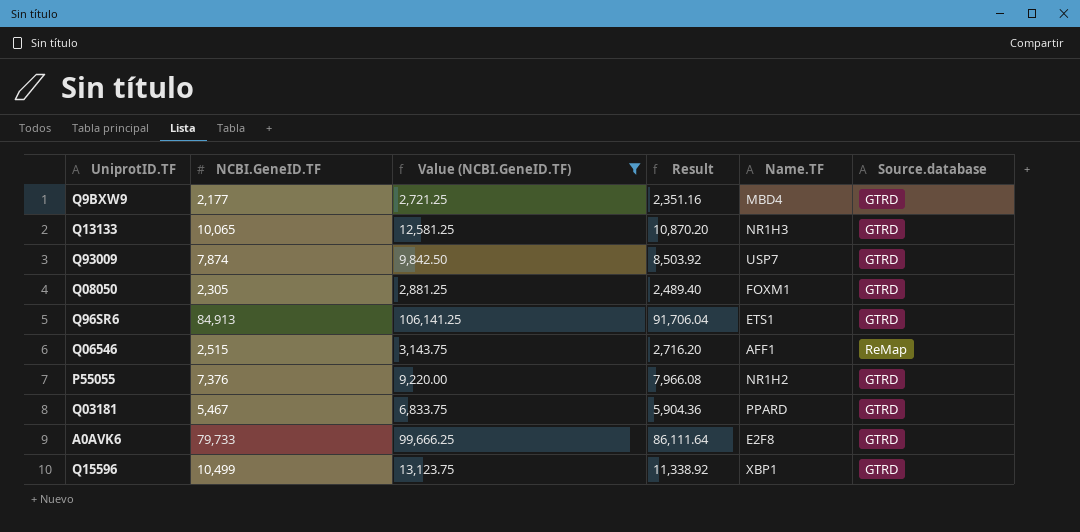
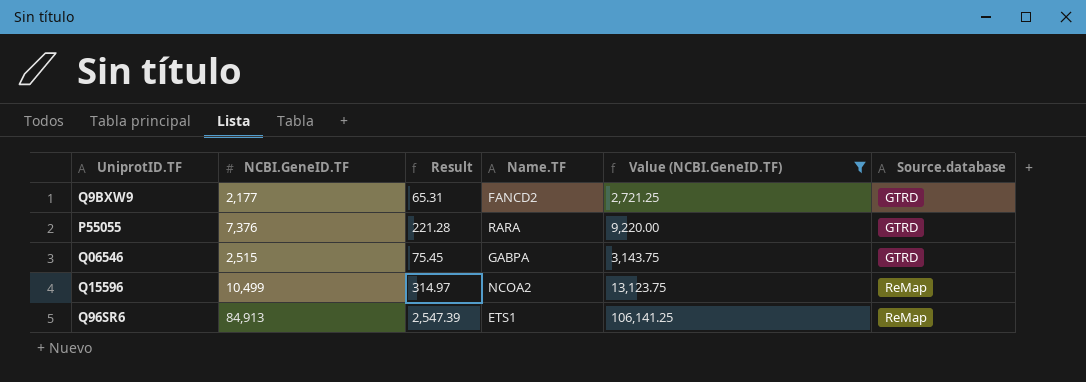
row order: none -> Source.database ascending
column Result | formula: [NCBI.GeneID.TF] * 1.08 -> [NCBI.GeneID.TF] * 0.03
column Value (NCBI.GeneID.TF) | position: 3 -> 5
row Q13133: 10,065 | 12,581.25 | 10,870.20 | NR1H3 | GTRD -> none
row Q93009: 7,874 | 9,842.50 | 8,503.92 | USP7 | GTRD -> none
row Q08050: 2,305 | 2,881.25 | 2,489.40 | FOXM1 | GTRD -> none
row Q03181: 5,467 | 6,833.75 | 5,904.36 | PPARD | GTRD -> none
row A0AVK6: 79,733 | 99,666.25 | 86,111.64 | E2F8 | GTRD -> none
Q9BXW9 | Name.TF: MBD4 -> FANCD2
P55055 | Name.TF: NR1H2 -> RARA
Q06546 | Name.TF: AFF1 -> GABPA
Q06546 | Source.database: ReMap -> GTRD
Q15596 | Name.TF: XBP1 -> NCOA2
Q15596 | Source.database: GTRD -> ReMap
Q96SR6 | Source.database: GTRD -> ReMap

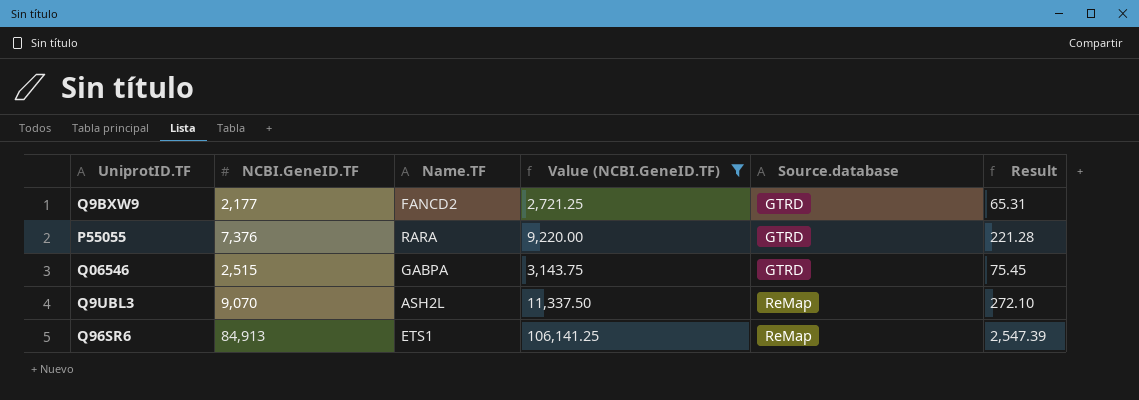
column Result | position: 3 -> 6
row Q15596: 10,499 | 314.97 | NCOA2 | 13,123.75 | ReMap -> none
row Q9UBL3: none -> 9,070 | ASH2L | 11,337.50 | ReMap | 272.10

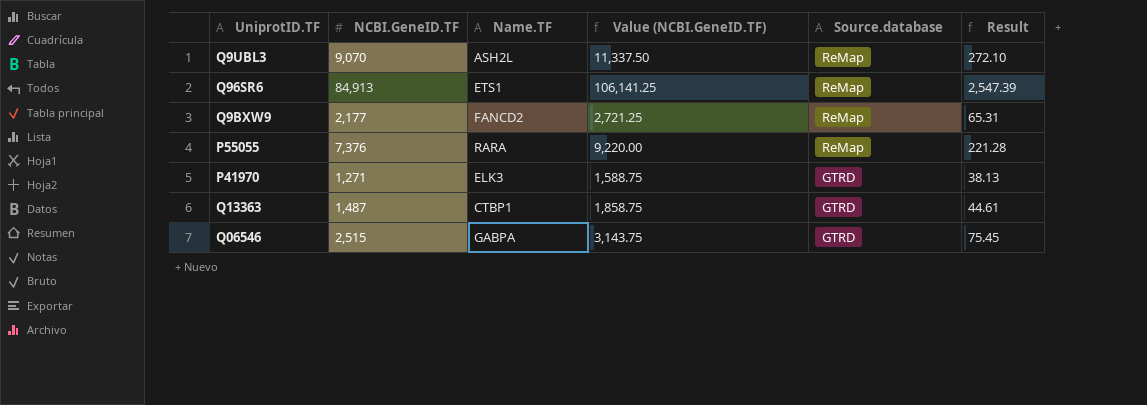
filter: Value (NCBI.GeneID.TF) >= 2,721.25 -> none
row order: Source.database ascending -> Source.database descending
Q9BXW9 | Source.database: GTRD -> ReMap
P55055 | Source.database: GTRD -> ReMap

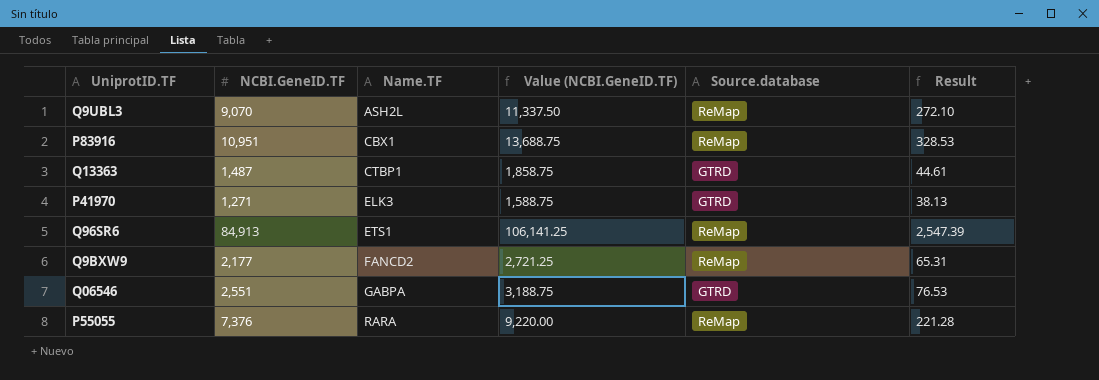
row order: Source.database descending -> Name.TF ascending
row P83916: none -> 10,951 | CBX1 | 13,688.75 | ReMap | 328.53
Q06546 | NCBI.GeneID.TF: 2,515 -> 2,551
Q06546 | Value (NCBI.GeneID.TF): 3,143.75 -> 3,188.75
Q06546 | Result: 75.45 -> 76.53

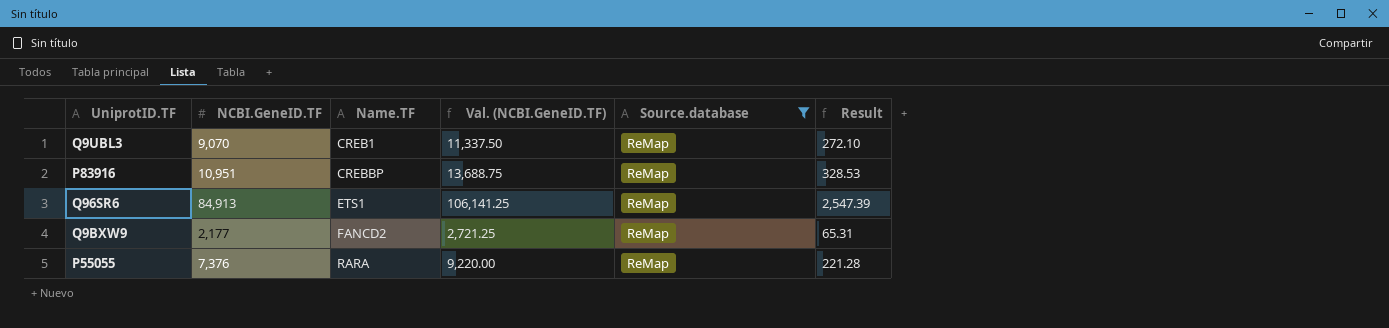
filter: none -> Source.database = ReMap
column name: Value (NCBI.GeneID.TF) -> Val. (NCBI.GeneID.TF)
Q9UBL3 | Name.TF: ASH2L -> CREB1
P83916 | Name.TF: CBX1 -> CREBBP

